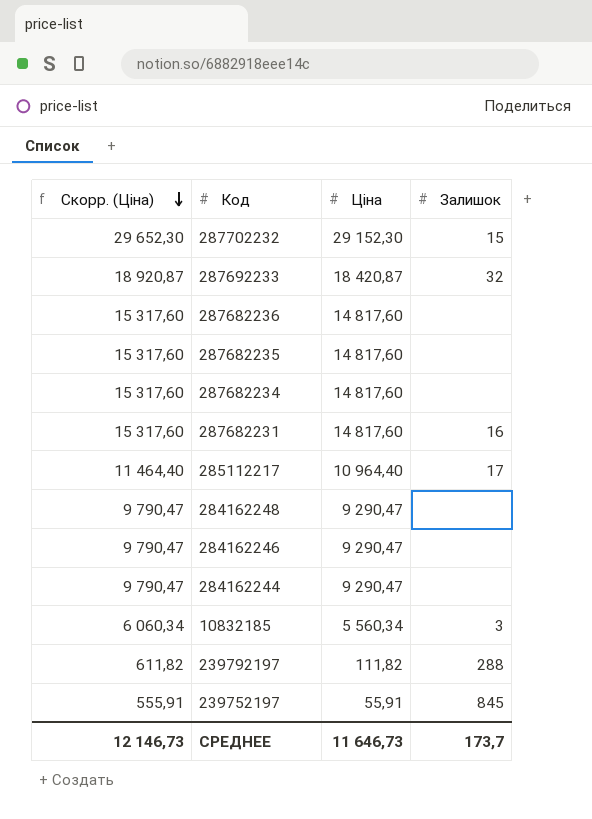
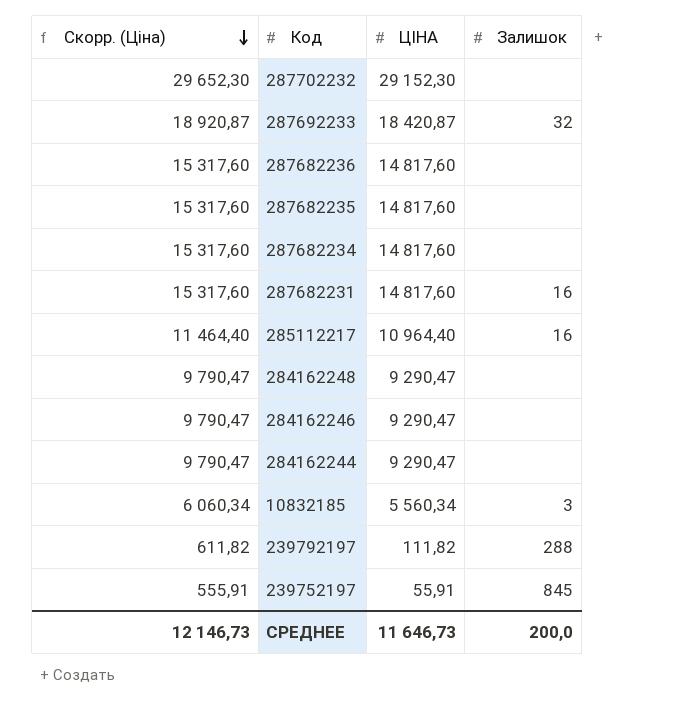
column name: Ціна -> ЦІНА
287702232 | Залишок: 15 -> none
285112217 | Залишок: 17 -> 16
СРЕДНЕЕ | Залишок: 173,7 -> 200,0

